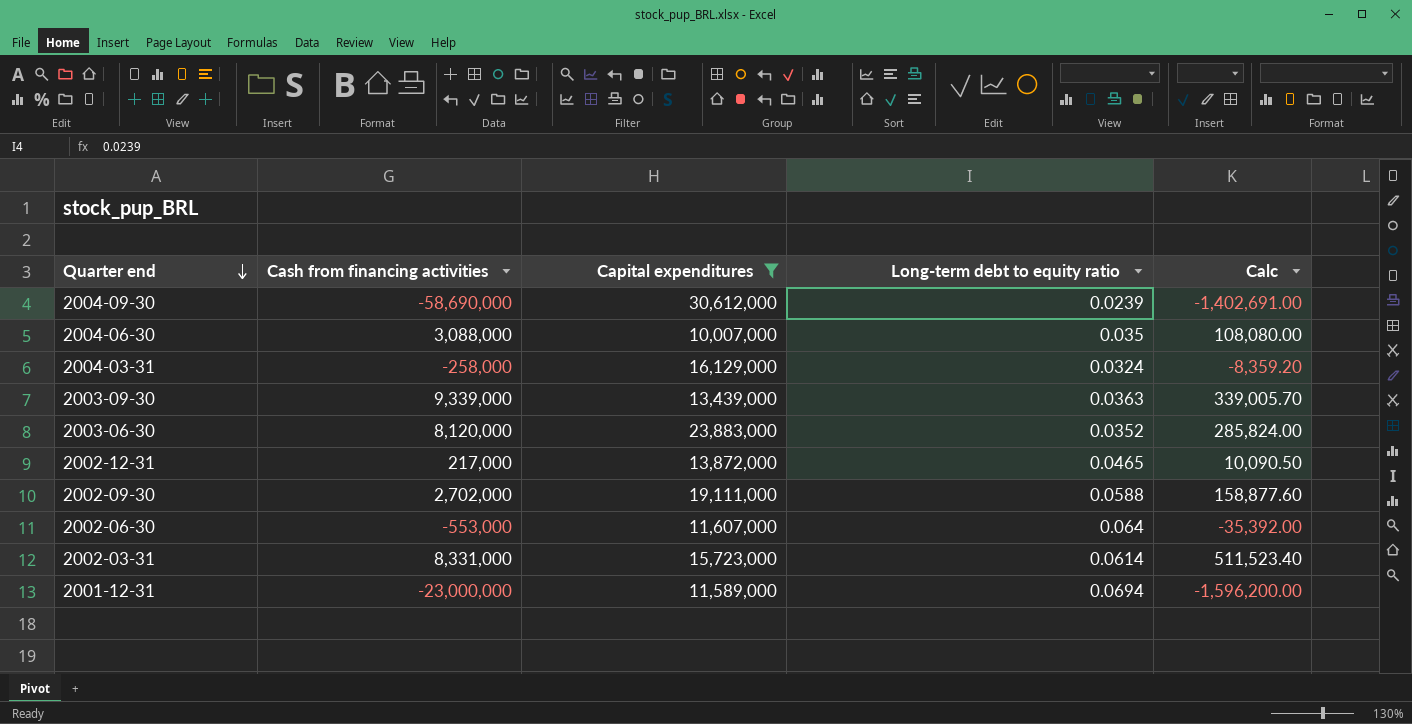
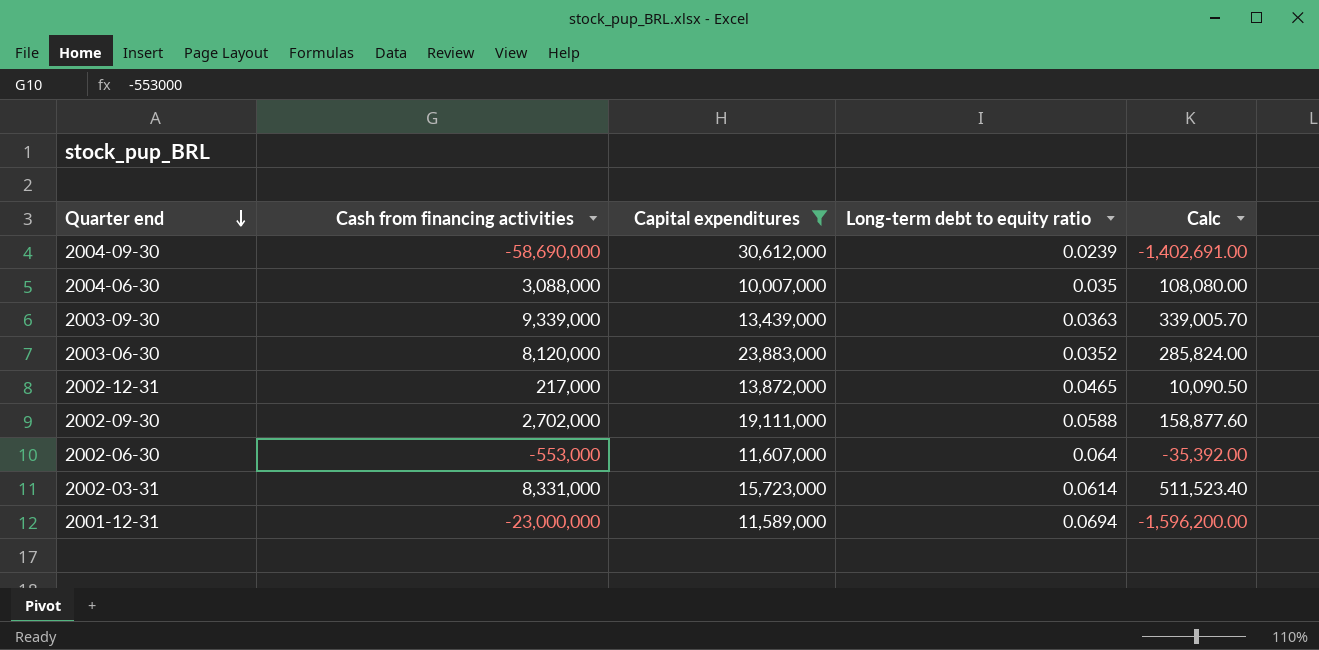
row 2004-03-31: -258,000 | 16,129,000 | 0.0324 | -8,359.20 -> none

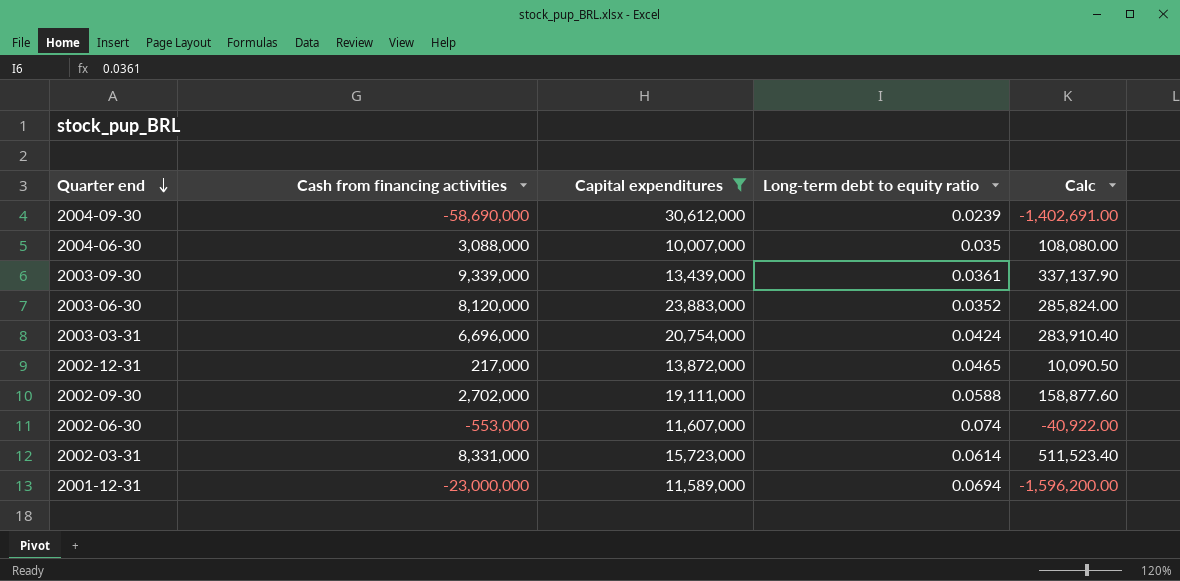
2003-09-30 | Long-term debt to equity ratio: 0.0363 -> 0.0361
2003-09-30 | Calc: 339,005.70 -> 337,137.90
row 2003-03-31: none -> 6,696,000 | 20,754,000 | 0.0424 | 283,910.40
2002-06-30 | Long-term debt to equity ratio: 0.064 -> 0.074
2002-06-30 | Calc: -35,392.00 -> -40,922.00

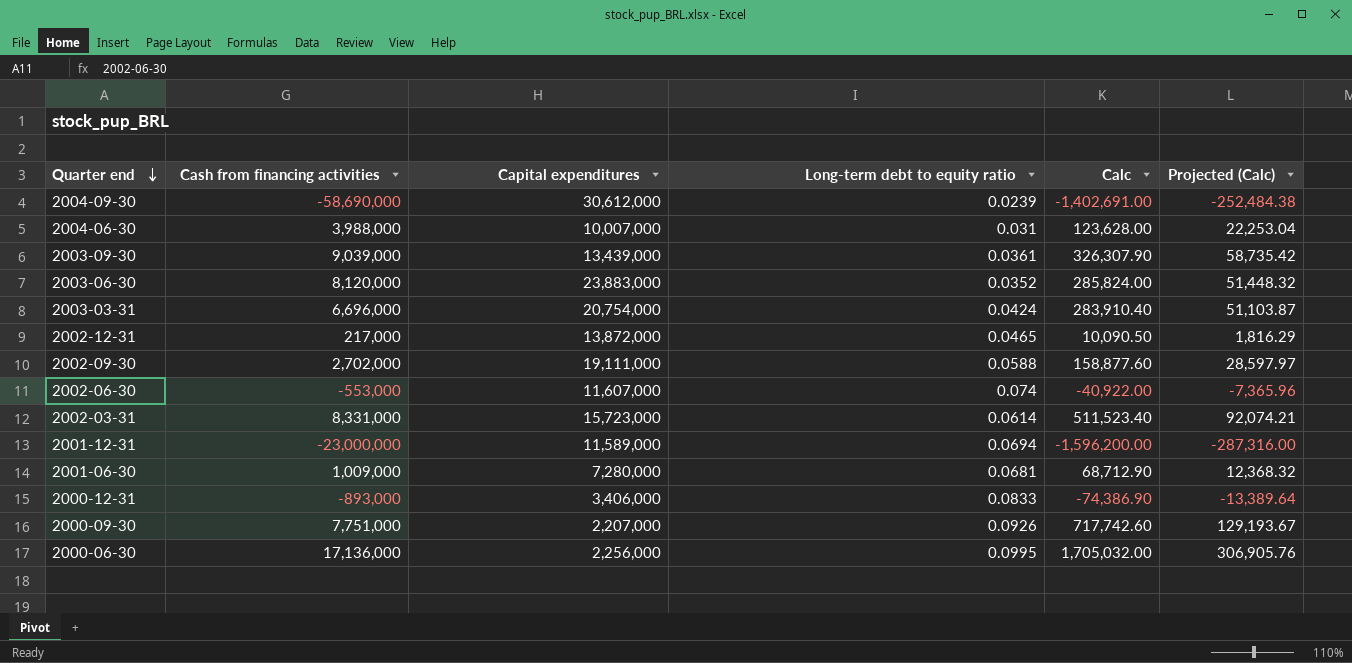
filter: Capital expenditures >= 10,007,000 -> none
column Projected (Calc) | formula: none -> [Calc] * 0.18
2004-06-30 | Cash from financing activities: 3,088,000 -> 3,988,000
2004-06-30 | Long-term debt to equity ratio: 0.035 -> 0.031
2004-06-30 | Calc: 108,080.00 -> 123,628.00
2003-09-30 | Cash from financing activities: 9,339,000 -> 9,039,000
2003-09-30 | Calc: 337,137.90 -> 326,307.90

